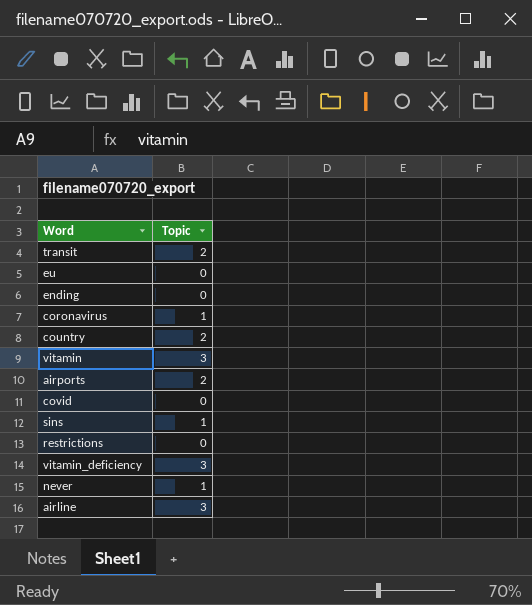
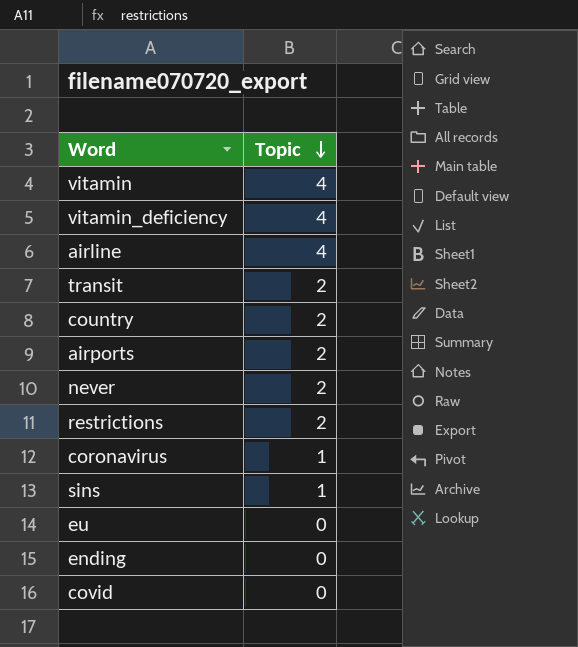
row order: none -> Topic descending
vitamin | Topic: 3 -> 4
vitamin_deficiency | Topic: 3 -> 4
airline | Topic: 3 -> 4
never | Topic: 1 -> 2
restrictions | Topic: 0 -> 2

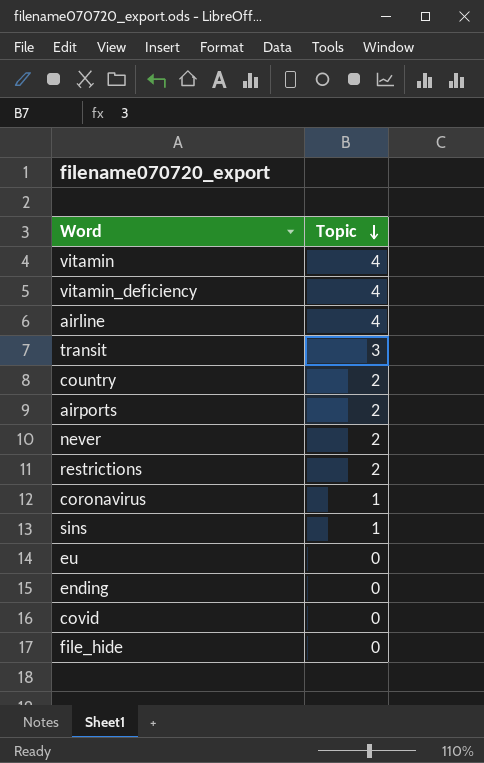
transit | Topic: 2 -> 3
row file_hide: none -> 0

